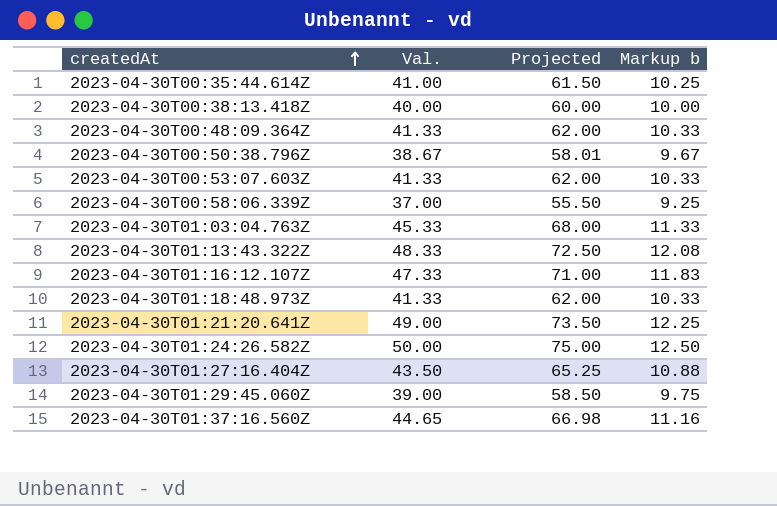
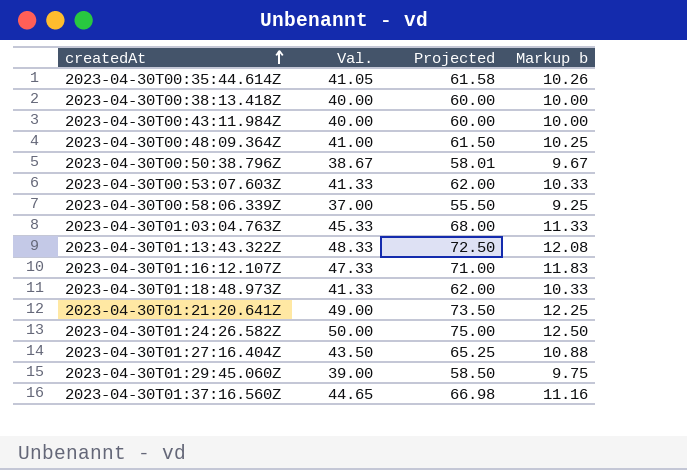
2023-04-30T00:35:44.614Z | Val.: 41.00 -> 41.05
2023-04-30T00:35:44.614Z | Projected: 61.50 -> 61.58
2023-04-30T00:35:44.614Z | Markup b: 10.25 -> 10.26
row 2023-04-30T00:43:11.984Z: none -> 40.00 | 60.00 | 10.00
2023-04-30T00:48:09.364Z | Val.: 41.33 -> 41.00
2023-04-30T00:48:09.364Z | Projected: 62.00 -> 61.50
2023-04-30T00:48:09.364Z | Markup b: 10.33 -> 10.25

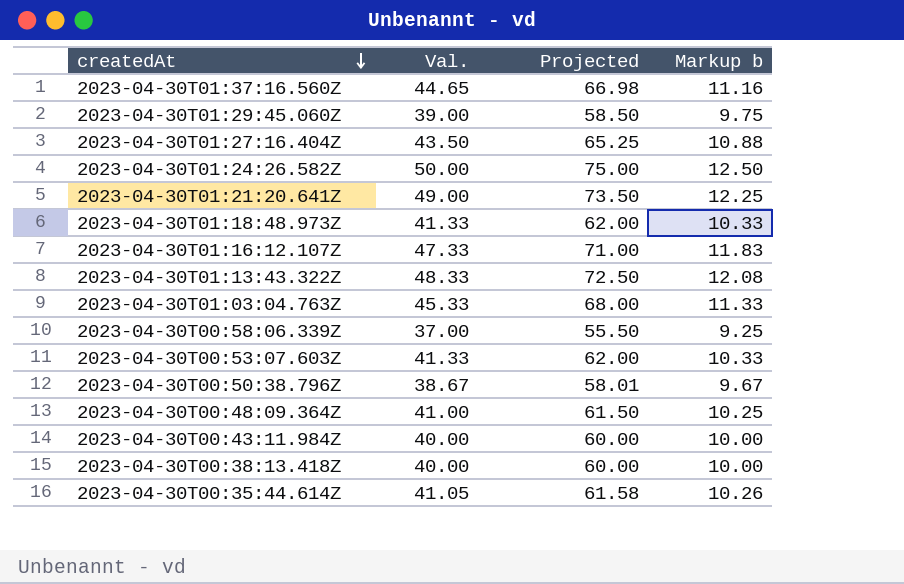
row order: createdAt ascending -> createdAt descending

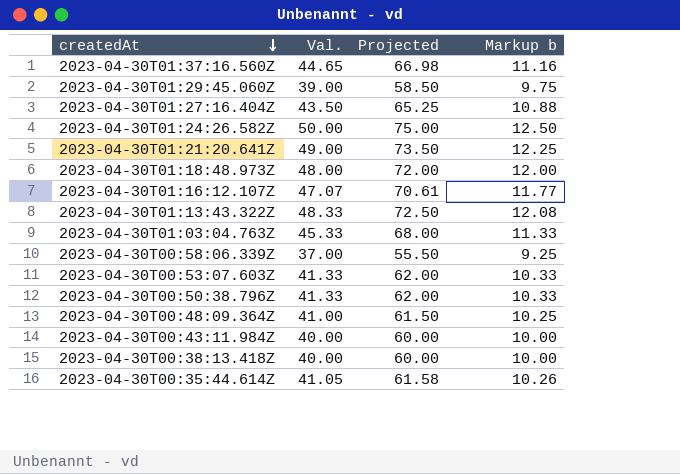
2023-04-30T01:18:48.973Z | Val.: 41.33 -> 48.00
2023-04-30T01:18:48.973Z | Projected: 62.00 -> 72.00
2023-04-30T01:18:48.973Z | Markup b: 10.33 -> 12.00
2023-04-30T01:16:12.107Z | Val.: 47.33 -> 47.07
2023-04-30T01:16:12.107Z | Projected: 71.00 -> 70.61
2023-04-30T01:16:12.107Z | Markup b: 11.83 -> 11.77
2023-04-30T00:50:38.796Z | Val.: 38.67 -> 41.33
2023-04-30T00:50:38.796Z | Projected: 58.01 -> 62.00
2023-04-30T00:50:38.796Z | Markup b: 9.67 -> 10.33

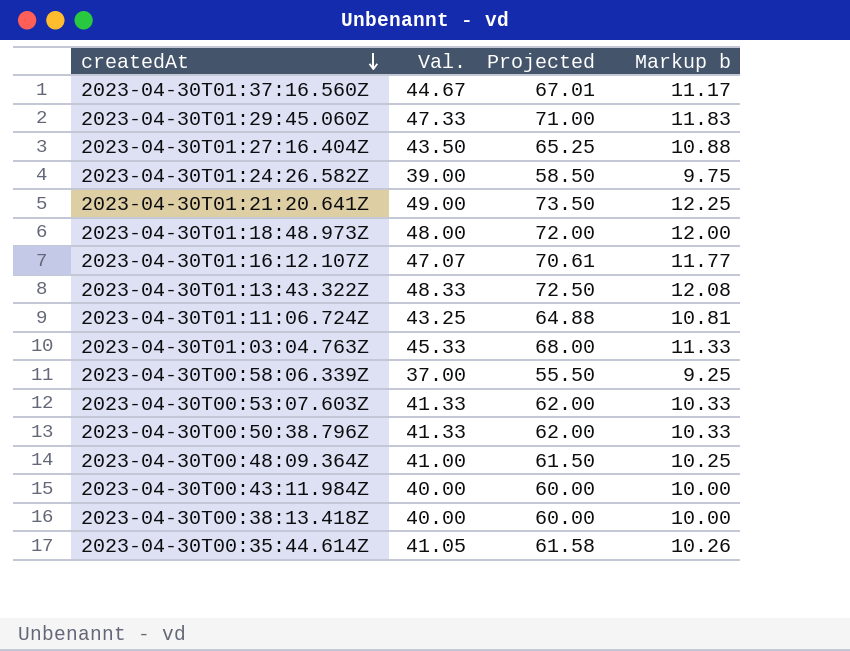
2023-04-30T01:37:16.560Z | Val.: 44.65 -> 44.67
2023-04-30T01:37:16.560Z | Projected: 66.98 -> 67.01
2023-04-30T01:37:16.560Z | Markup b: 11.16 -> 11.17
2023-04-30T01:29:45.060Z | Val.: 39.00 -> 47.33
2023-04-30T01:29:45.060Z | Projected: 58.50 -> 71.00
2023-04-30T01:29:45.060Z | Markup b: 9.75 -> 11.83
2023-04-30T01:24:26.582Z | Val.: 50.00 -> 39.00
2023-04-30T01:24:26.582Z | Projected: 75.00 -> 58.50
2023-04-30T01:24:26.582Z | Markup b: 12.50 -> 9.75
row 2023-04-30T01:11:06.724Z: none -> 43.25 | 64.88 | 10.81

